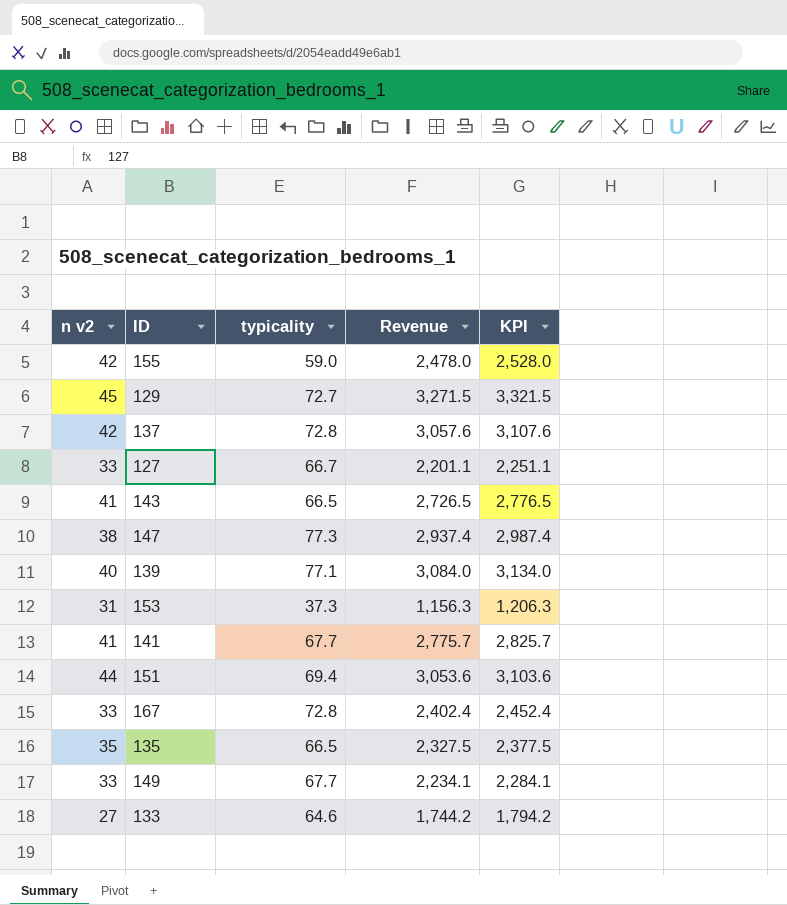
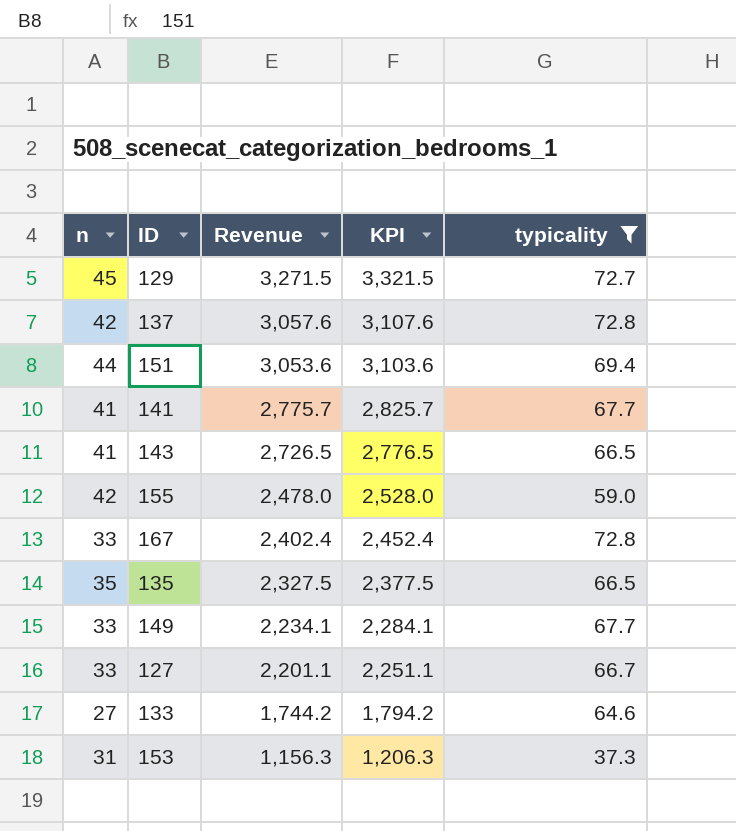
filter: none -> typicality <= 72.8
row order: none -> Revenue descending
column name: n v2 -> n
column typicality | position: 3 -> 5

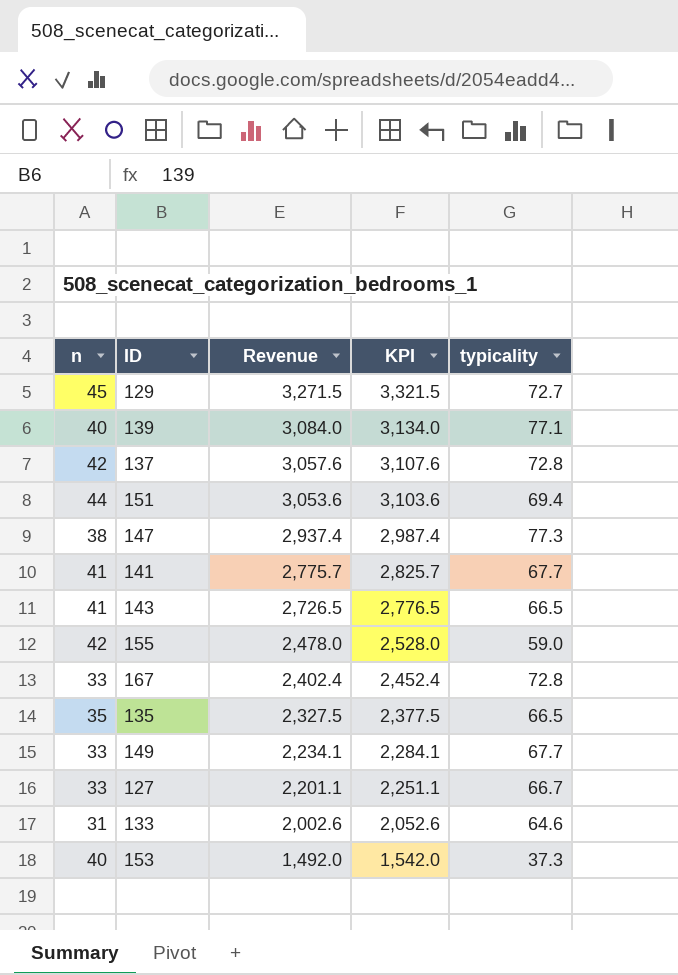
filter: typicality <= 72.8 -> none
133 | n: 27 -> 31
133 | Revenue: 1,744.2 -> 2,002.6
133 | KPI: 1,794.2 -> 2,052.6
153 | n: 31 -> 40
153 | Revenue: 1,156.3 -> 1,492.0
153 | KPI: 1,206.3 -> 1,542.0

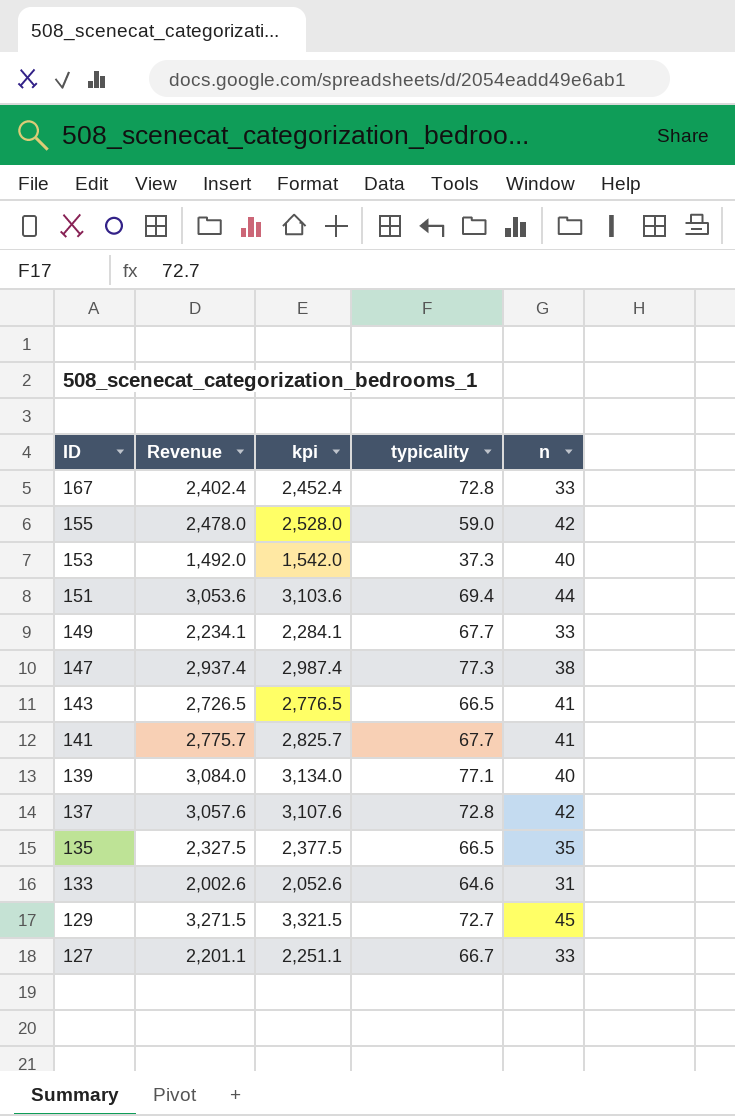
row order: Revenue descending -> ID descending
column name: KPI -> kpi
column n | position: 1 -> 5

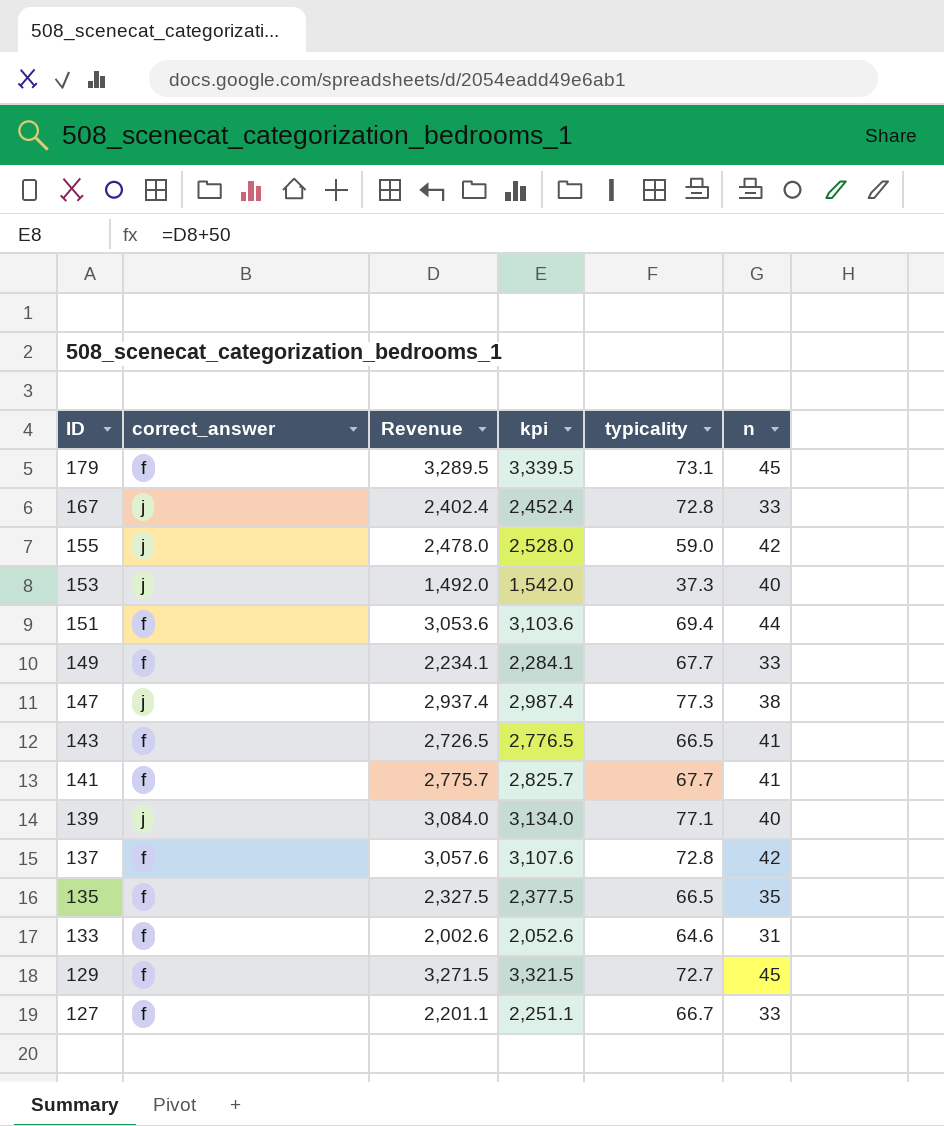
column correct_answer | position: none -> 2
row 179: none -> f | 3,289.5 | 3,339.5 | 73.1 | 45

